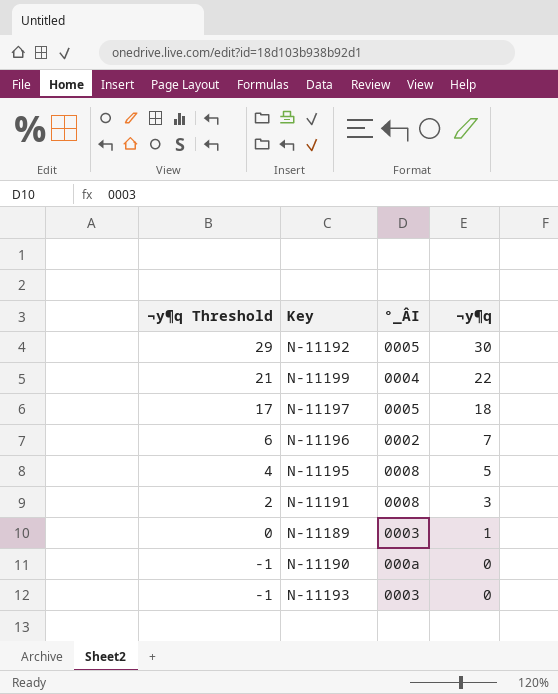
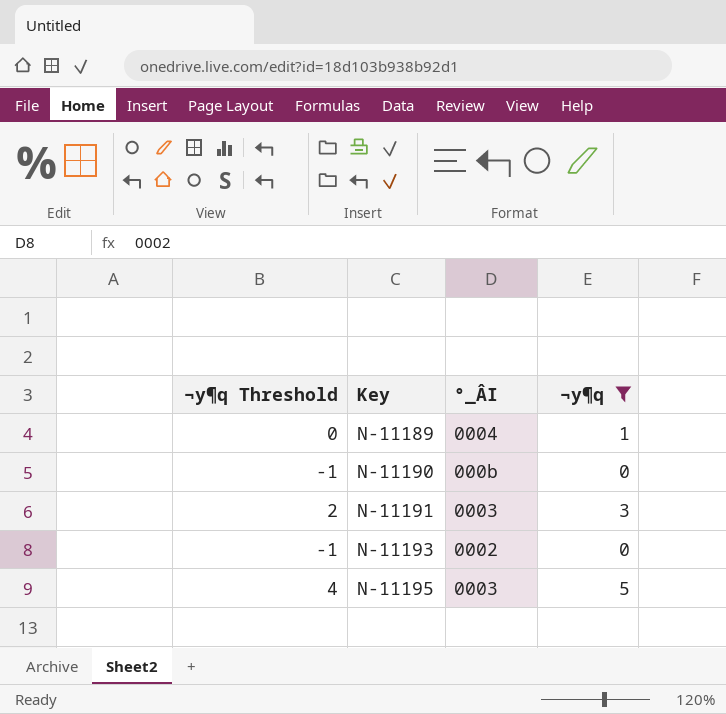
filter: none -> ¬y¶q <= 5
row order: ¬y¶q Threshold descending -> Key ascending
N-11189 | °_ÂI: 0003 -> 0004
N-11190 | °_ÂI: 000a -> 000b
N-11191 | °_ÂI: 0008 -> 0003
N-11193 | °_ÂI: 0003 -> 0002
N-11195 | °_ÂI: 0008 -> 0003

